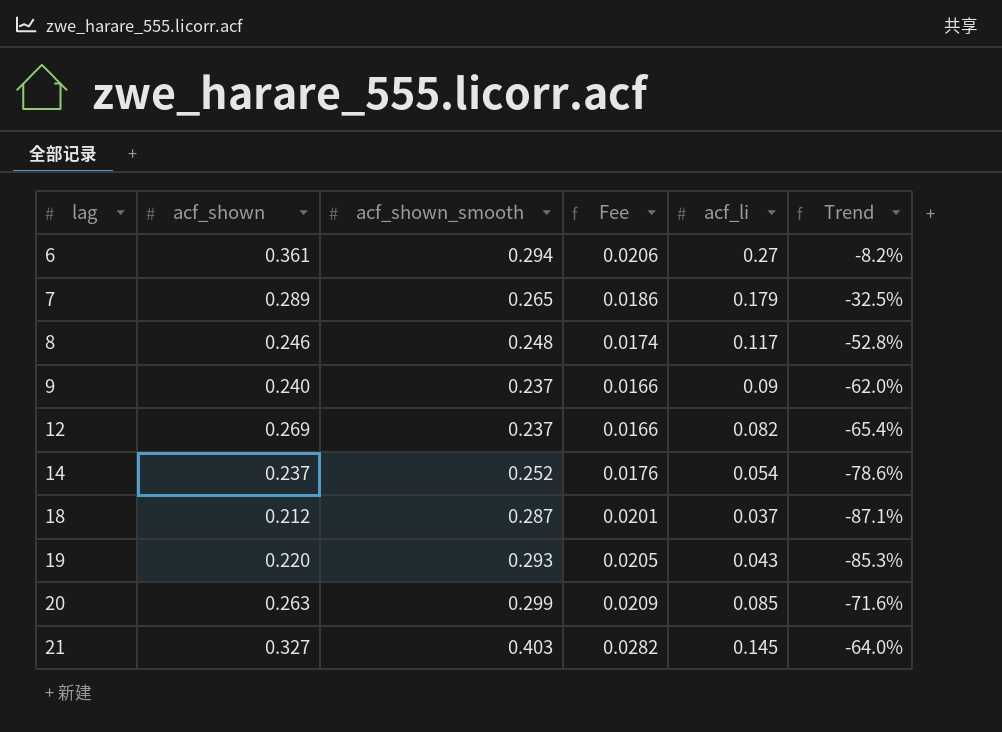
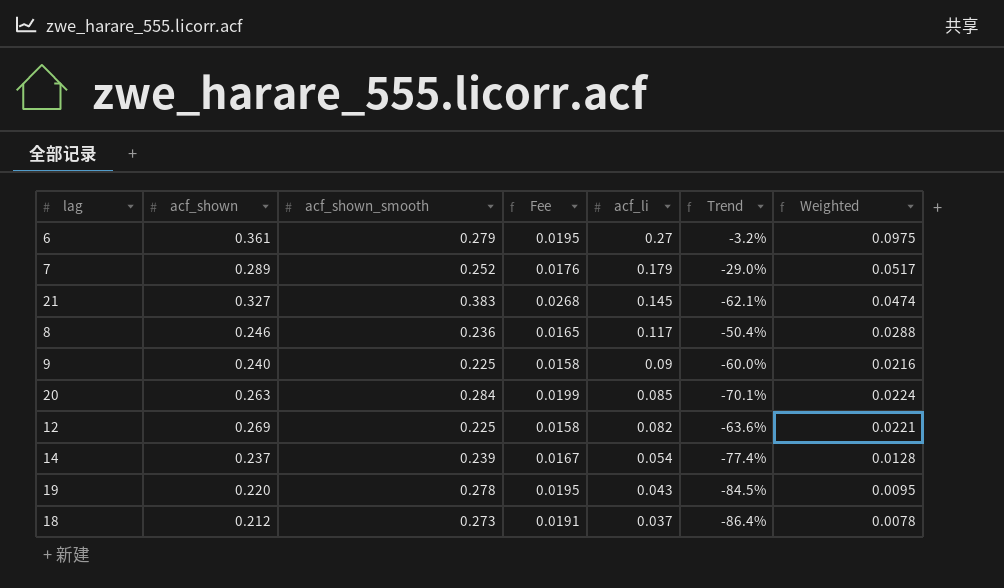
row order: lag ascending -> acf_li descending
column Weighted | formula: none -> [acf_shown] * [acf_li]
6 | acf_shown_smooth: 0.294 -> 0.279
6 | Fee: 0.0206 -> 0.0195
6 | Trend: -8.2% -> -3.2%
7 | acf_shown_smooth: 0.265 -> 0.252
7 | Fee: 0.0186 -> 0.0176
7 | Trend: -32.5% -> -29.0%
21 | acf_shown_smooth: 0.403 -> 0.383
21 | Fee: 0.0282 -> 0.0268
21 | Trend: -64.0% -> -62.1%
8 | acf_shown_smooth: 0.248 -> 0.236
8 | Fee: 0.0174 -> 0.0165
8 | Trend: -52.8% -> -50.4%
9 | acf_shown_smooth: 0.237 -> 0.225
9 | Fee: 0.0166 -> 0.0158
9 | Trend: -62.0% -> -60.0%
20 | acf_shown_smooth: 0.299 -> 0.284
20 | Fee: 0.0209 -> 0.0199
20 | Trend: -71.6% -> -70.1%
12 | acf_shown_smooth: 0.237 -> 0.225
12 | Fee: 0.0166 -> 0.0158
12 | Trend: -65.4% -> -63.6%
14 | acf_shown_smooth: 0.252 -> 0.239
14 | Fee: 0.0176 -> 0.0167
14 | Trend: -78.6% -> -77.4%
19 | acf_shown_smooth: 0.293 -> 0.278
19 | Fee: 0.0205 -> 0.0195
19 | Trend: -85.3% -> -84.5%
18 | acf_shown_smooth: 0.287 -> 0.273
18 | Fee: 0.0201 -> 0.0191
18 | Trend: -87.1% -> -86.4%

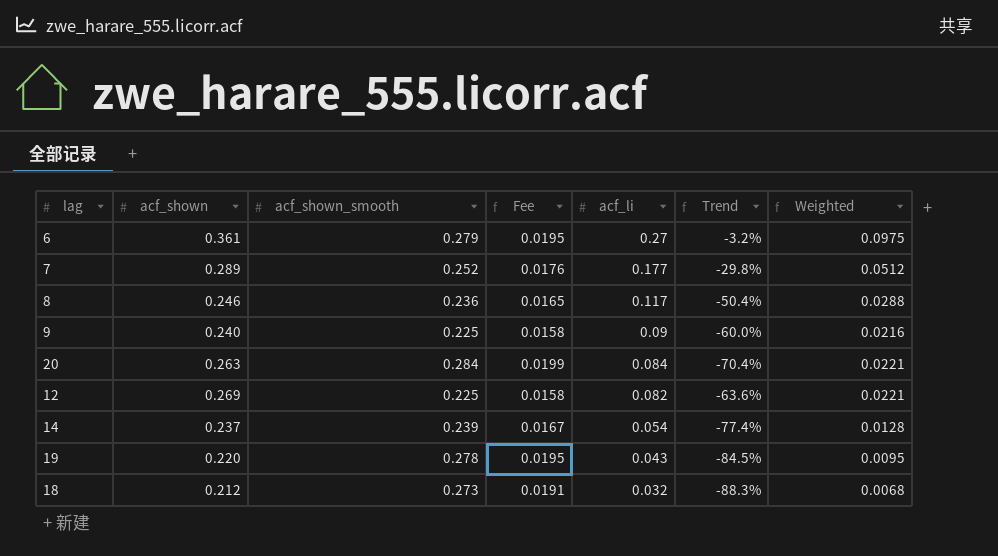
row 21: 0.327 | 0.383 | 0.0268 | 0.145 | -62.1% | 0.0474 -> none
7 | acf_li: 0.179 -> 0.177
7 | Trend: -29.0% -> -29.8%
7 | Weighted: 0.0517 -> 0.0512
20 | acf_li: 0.085 -> 0.084
20 | Trend: -70.1% -> -70.4%
20 | Weighted: 0.0224 -> 0.0221
18 | acf_li: 0.037 -> 0.032
18 | Trend: -86.4% -> -88.3%
18 | Weighted: 0.0078 -> 0.0068

